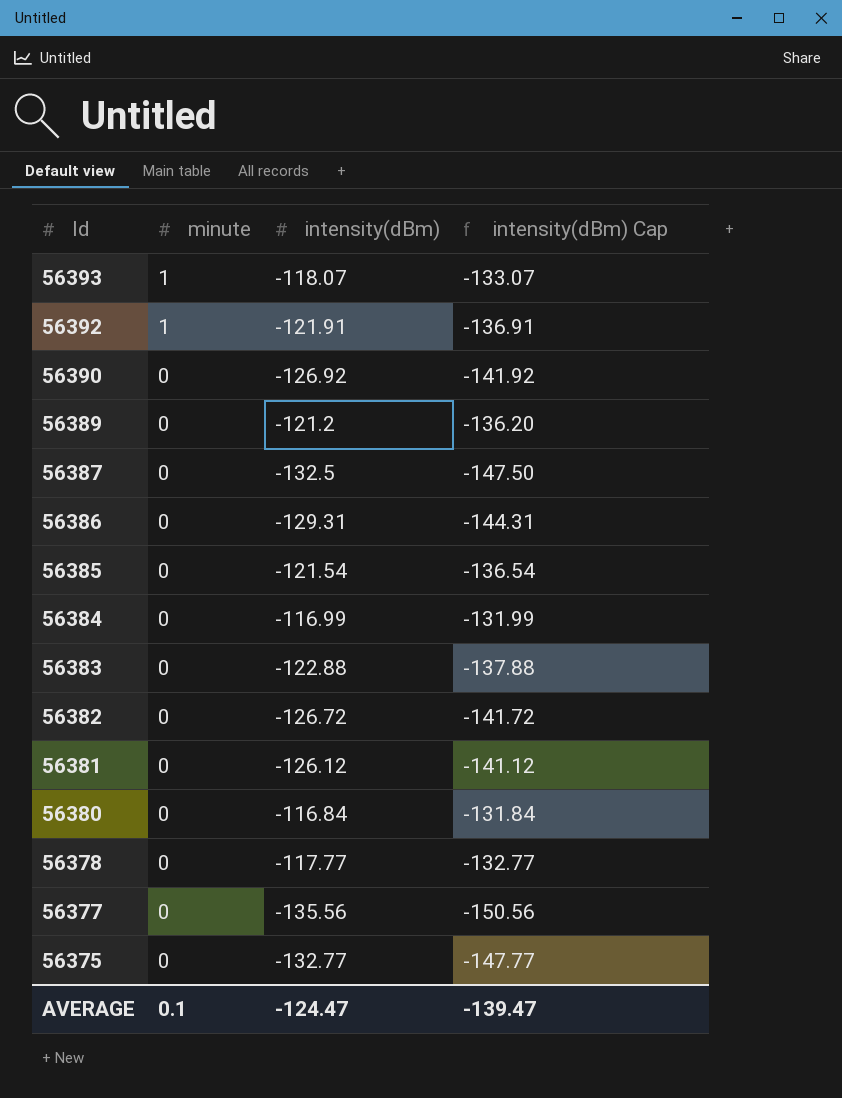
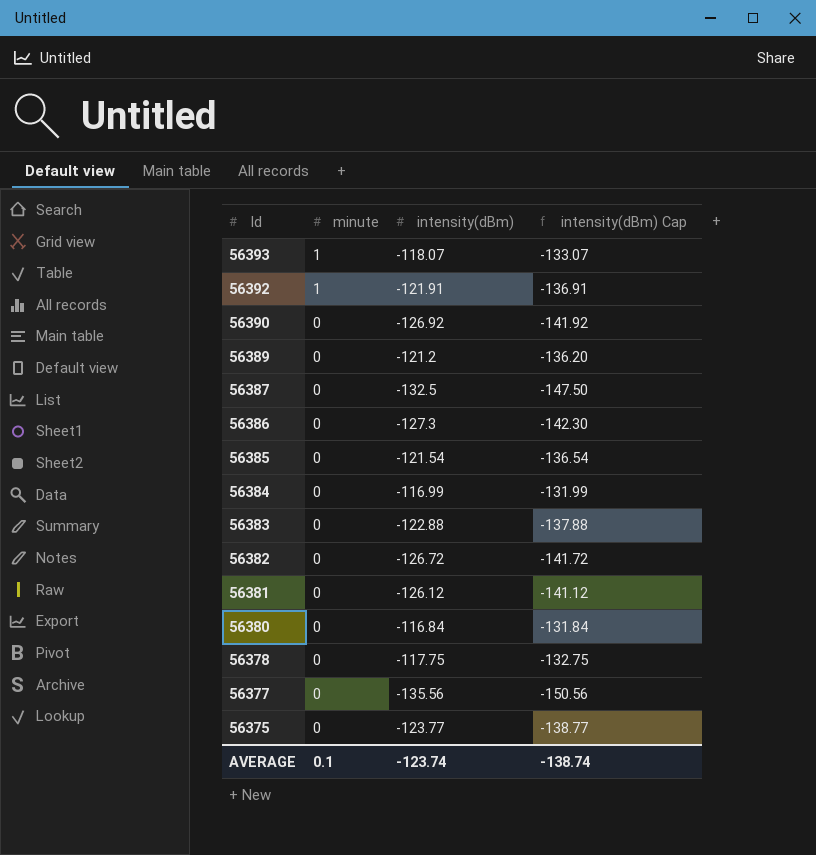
56386 | intensity(dBm): -129.31 -> -127.3
56386 | intensity(dBm) Cap: -144.31 -> -142.30
56378 | intensity(dBm): -117.77 -> -117.75
56378 | intensity(dBm) Cap: -132.77 -> -132.75
56375 | intensity(dBm): -132.77 -> -123.77
56375 | intensity(dBm) Cap: -147.77 -> -138.77
AVERAGE | intensity(dBm): -124.47 -> -123.74
AVERAGE | intensity(dBm) Cap: -139.47 -> -138.74

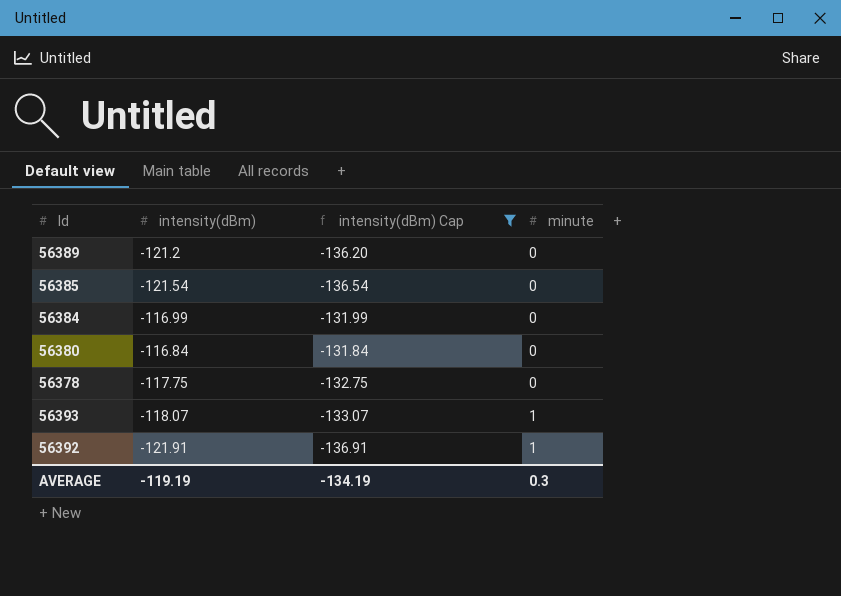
filter: none -> intensity(dBm) Cap >= -136.91
row order: Id descending -> minute ascending
column minute | position: 2 -> 4
AVERAGE | intensity(dBm): -123.74 -> -119.19
AVERAGE | intensity(dBm) Cap: -138.74 -> -134.19
AVERAGE | minute: 0.1 -> 0.3

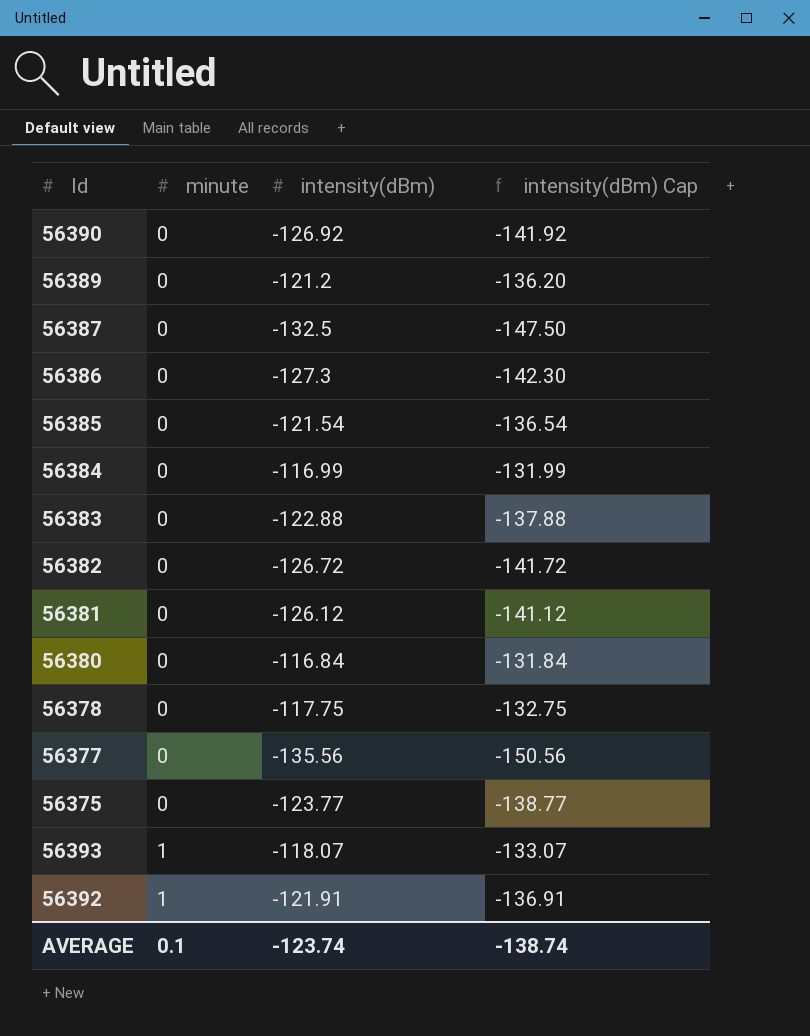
filter: intensity(dBm) Cap >= -136.91 -> none
column minute | position: 4 -> 2
AVERAGE | minute: 0.3 -> 0.1
AVERAGE | intensity(dBm): -119.19 -> -123.74
AVERAGE | intensity(dBm) Cap: -134.19 -> -138.74

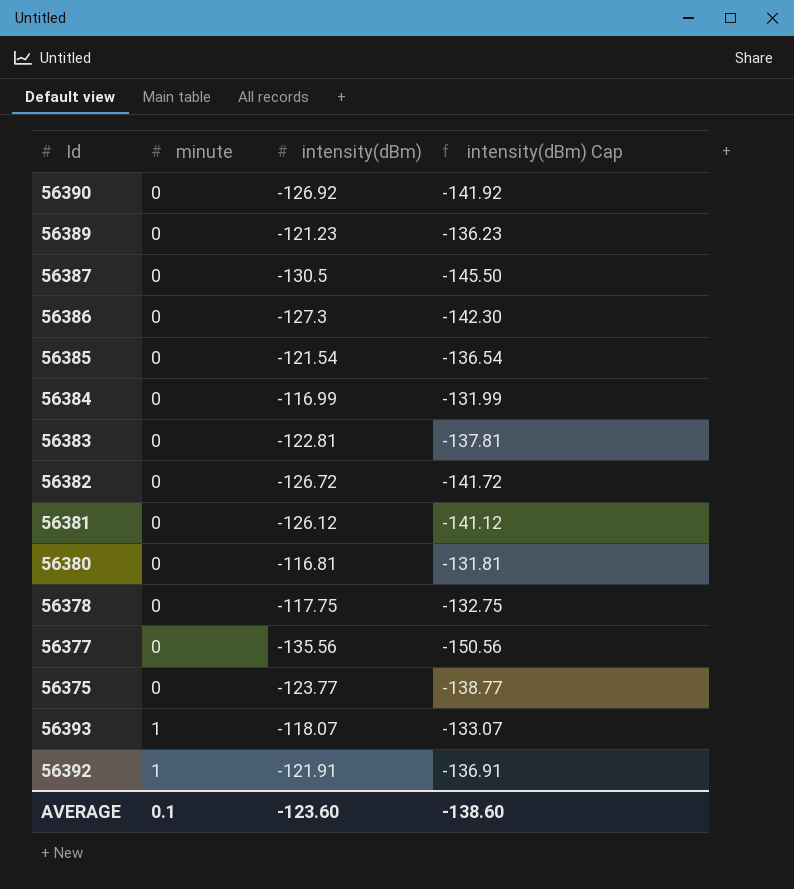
56389 | intensity(dBm): -121.2 -> -121.23
56389 | intensity(dBm) Cap: -136.20 -> -136.23
56387 | intensity(dBm): -132.5 -> -130.5
56387 | intensity(dBm) Cap: -147.50 -> -145.50
56383 | intensity(dBm): -122.88 -> -122.81
56383 | intensity(dBm) Cap: -137.88 -> -137.81
56380 | intensity(dBm): -116.84 -> -116.81
56380 | intensity(dBm) Cap: -131.84 -> -131.81
AVERAGE | intensity(dBm): -123.74 -> -123.60
AVERAGE | intensity(dBm) Cap: -138.74 -> -138.60

